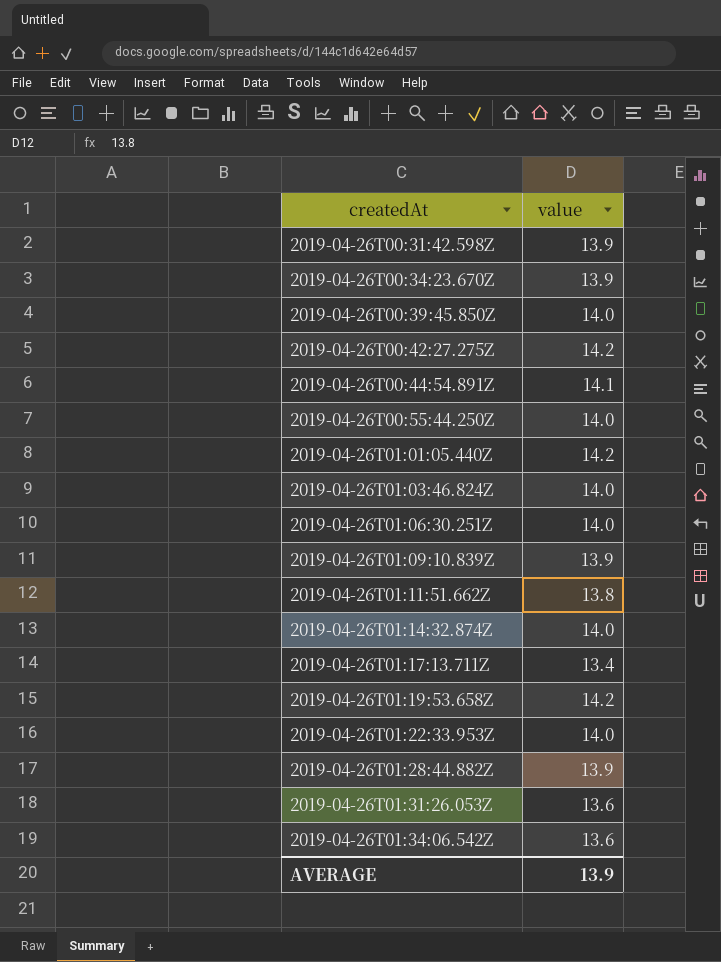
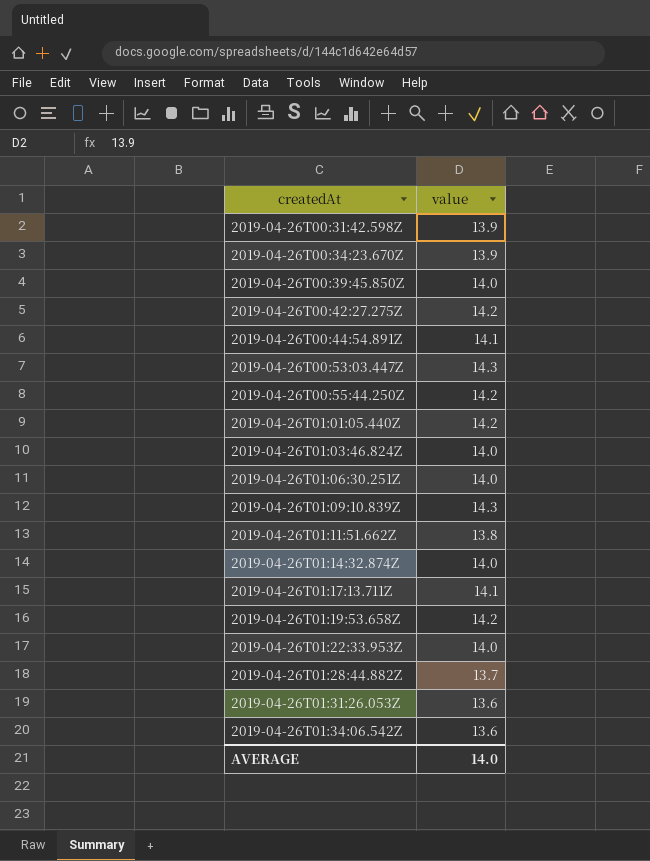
row 2019-04-26T00:53:03.447Z: none -> 14.3
2019-04-26T00:55:44.250Z | value: 14.0 -> 14.2
2019-04-26T01:09:10.839Z | value: 13.9 -> 14.3
2019-04-26T01:17:13.711Z | value: 13.4 -> 14.1
2019-04-26T01:28:44.882Z | value: 13.9 -> 13.7
AVERAGE | value: 13.9 -> 14.0

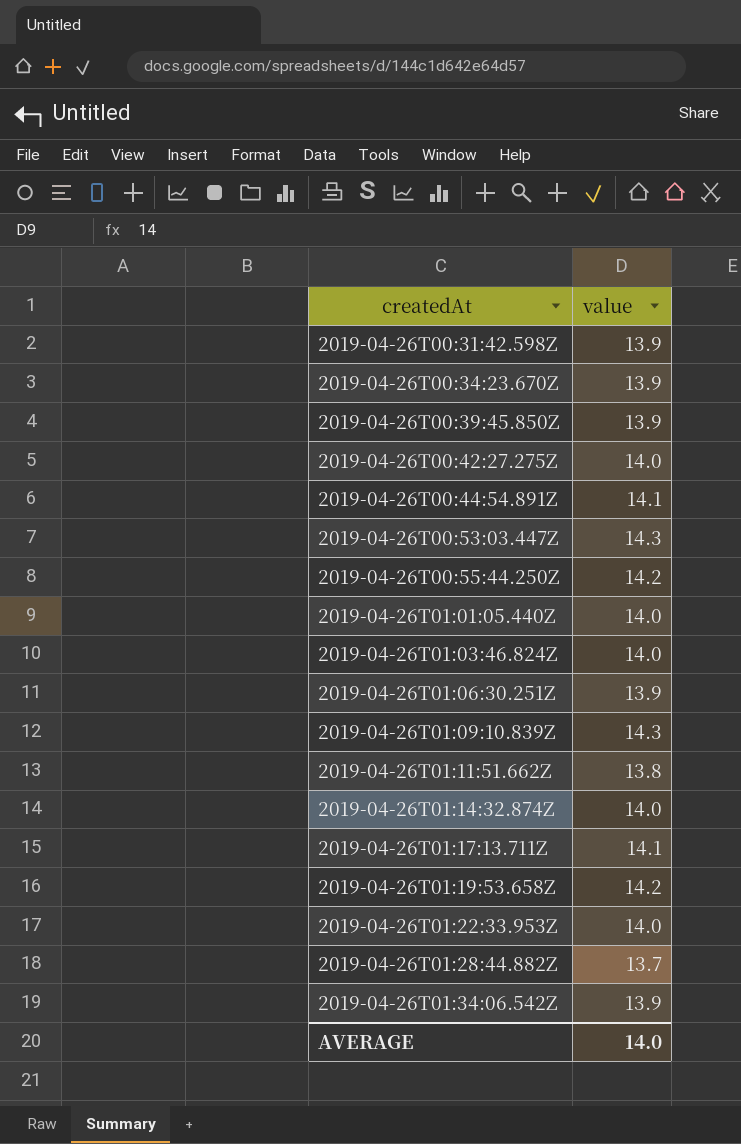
row 2019-04-26T01:31:26.053Z: 13.6 -> none
2019-04-26T00:39:45.850Z | value: 14.0 -> 13.9
2019-04-26T00:42:27.275Z | value: 14.2 -> 14.0
2019-04-26T01:01:05.440Z | value: 14.2 -> 14.0
2019-04-26T01:06:30.251Z | value: 14.0 -> 13.9
2019-04-26T01:34:06.542Z | value: 13.6 -> 13.9

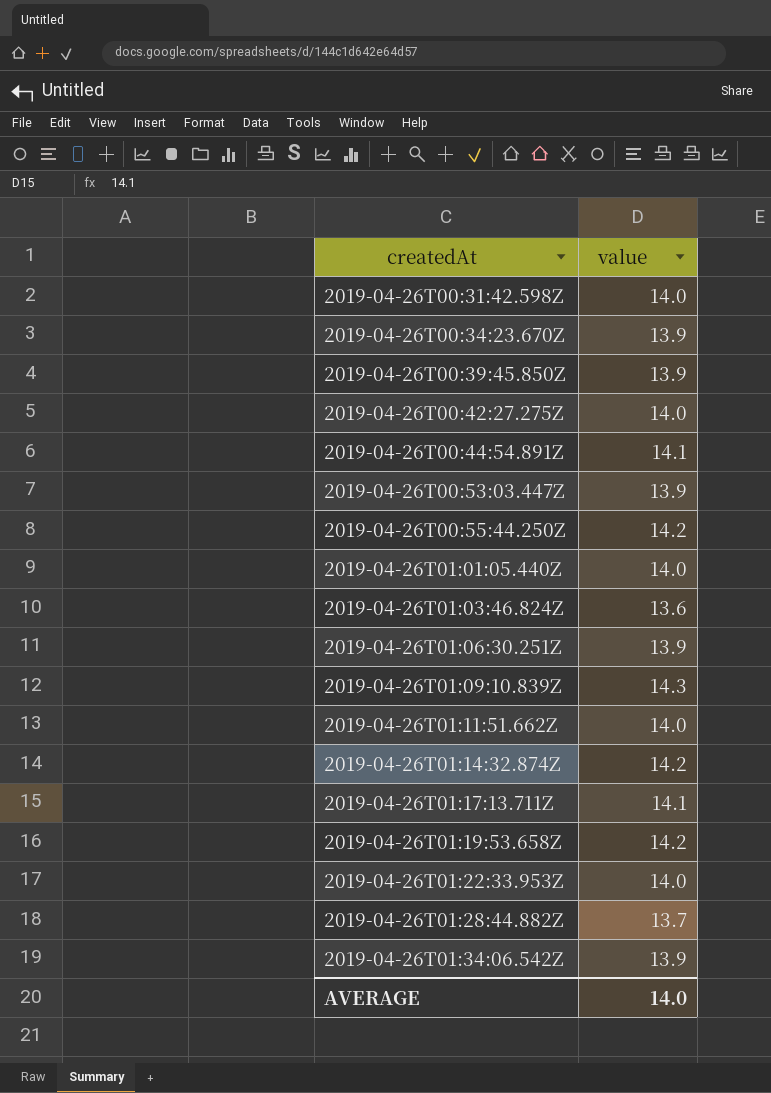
2019-04-26T00:31:42.598Z | value: 13.9 -> 14.0
2019-04-26T00:53:03.447Z | value: 14.3 -> 13.9
2019-04-26T01:03:46.824Z | value: 14.0 -> 13.6
2019-04-26T01:11:51.662Z | value: 13.8 -> 14.0
2019-04-26T01:14:32.874Z | value: 14.0 -> 14.2

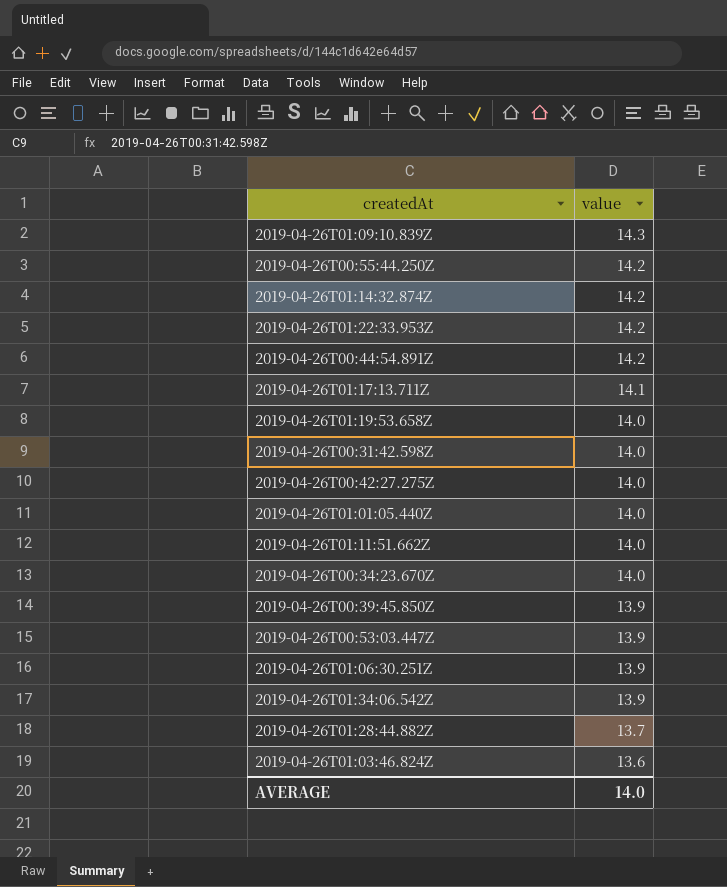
row order: createdAt ascending -> value descending
2019-04-26T01:22:33.953Z | value: 14.0 -> 14.2
2019-04-26T00:44:54.891Z | value: 14.1 -> 14.2
2019-04-26T01:19:53.658Z | value: 14.2 -> 14.0
2019-04-26T00:34:23.670Z | value: 13.9 -> 14.0

